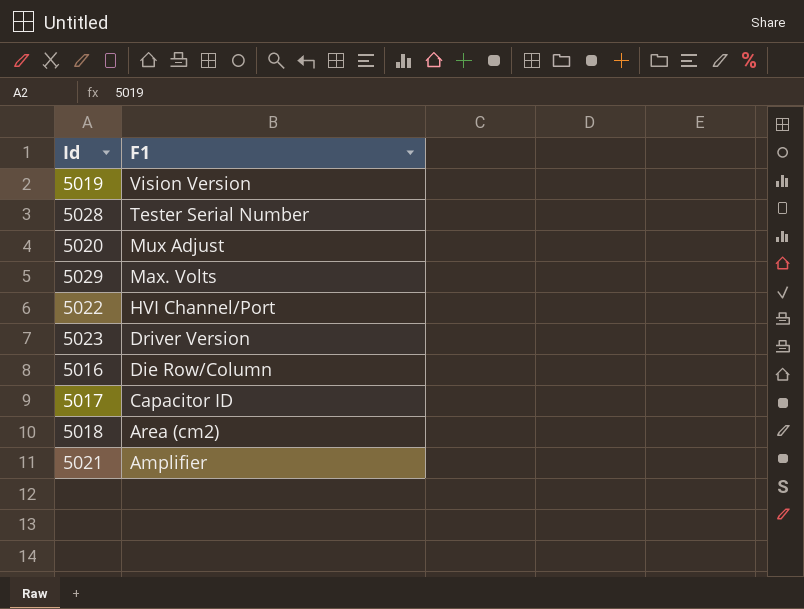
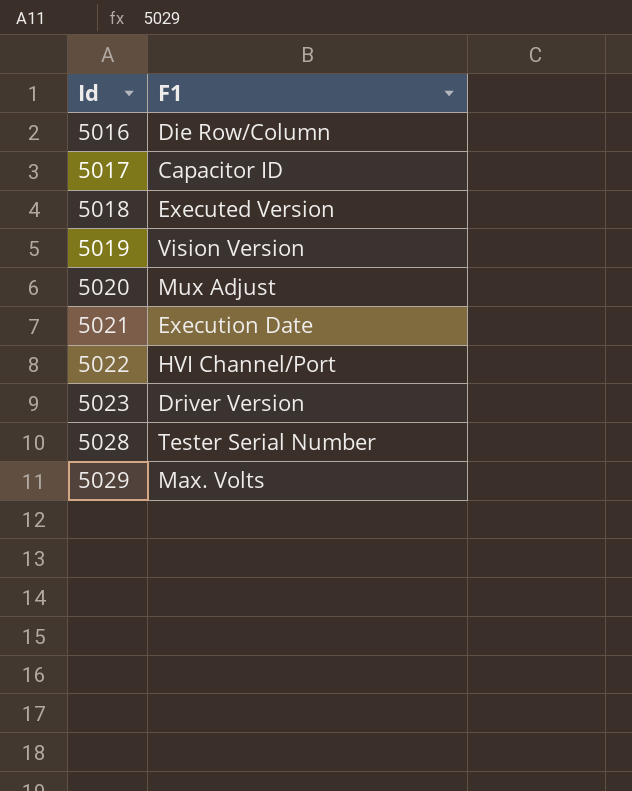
row order: F1 descending -> Id ascending
5018 | F1: Area (cm2) -> Executed Version
5021 | F1: Amplifier -> Execution Date

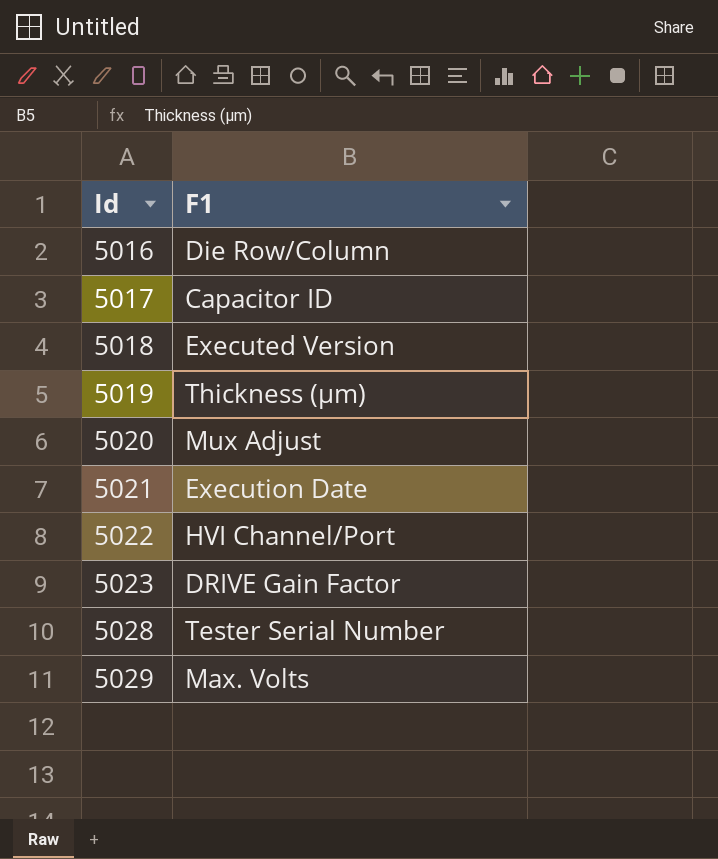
5019 | F1: Vision Version -> Thickness (µm)
5023 | F1: Driver Version -> DRIVE Gain Factor

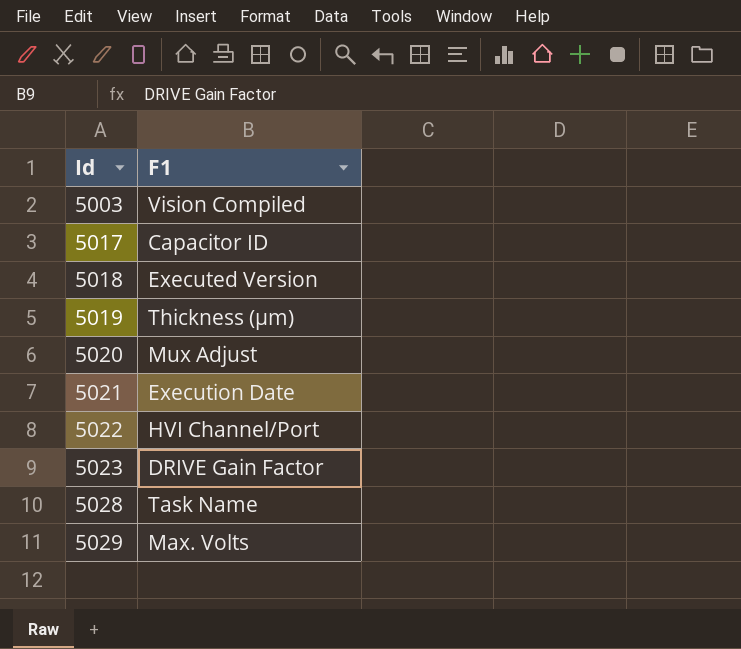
row 5016: Die Row/Column -> none
row 5003: none -> Vision Compiled
5028 | F1: Tester Serial Number -> Task Name

